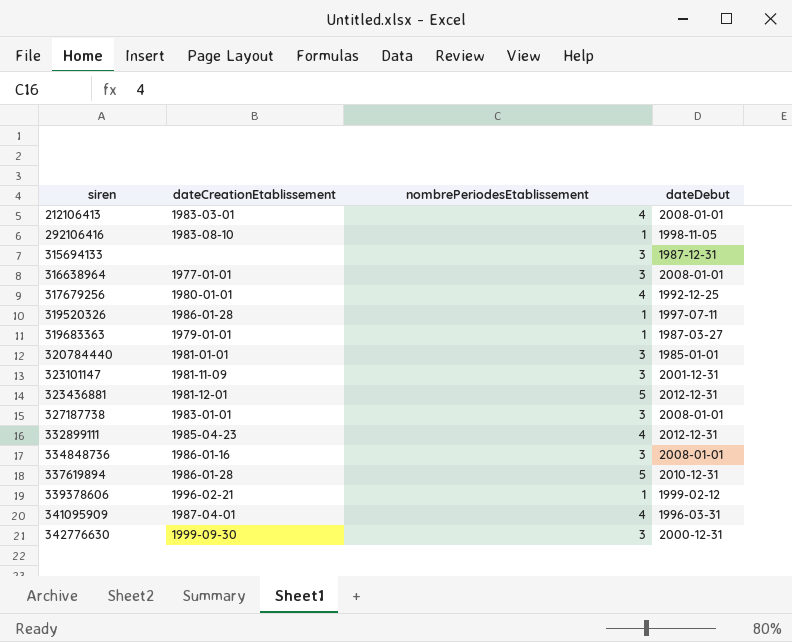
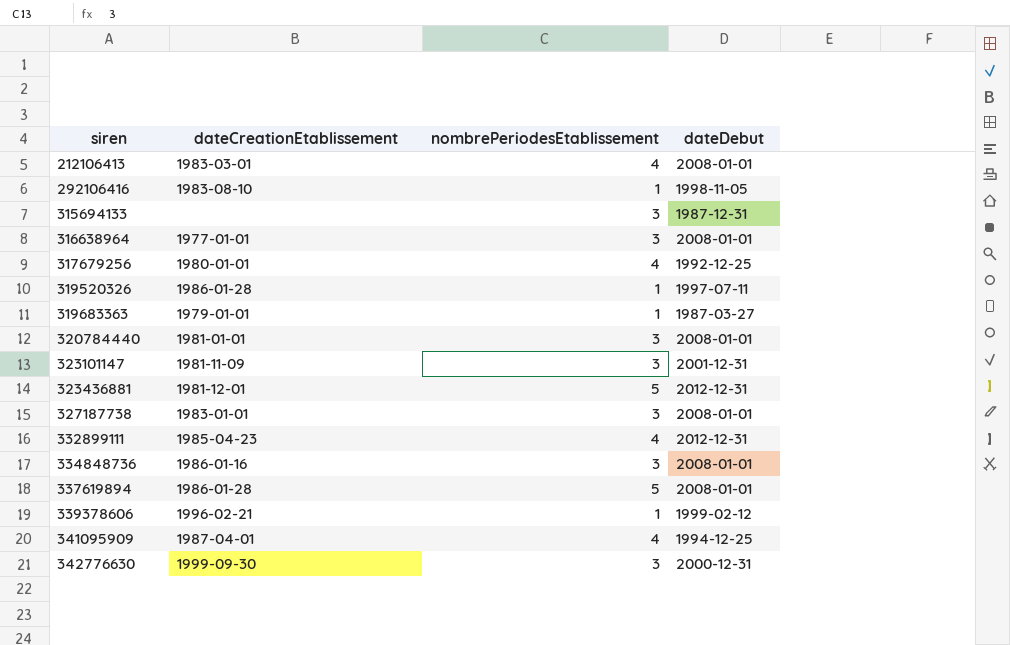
320784440 | dateDebut: 1985-01-01 -> 2008-01-01
337619894 | dateDebut: 2010-12-31 -> 2008-01-01
341095909 | dateDebut: 1996-03-31 -> 1994-12-25

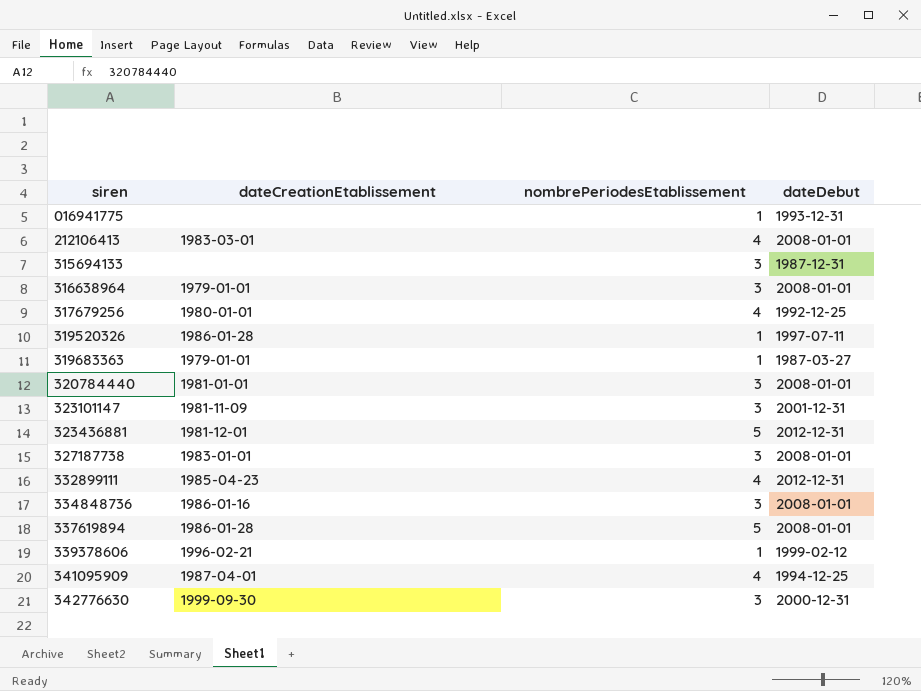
row 292106416: 1983-08-10 | 1 | 1998-11-05 -> none
row 016941775: none -> none | 1 | 1993-12-31
316638964 | dateCreationEtablissement: 1977-01-01 -> 1979-01-01

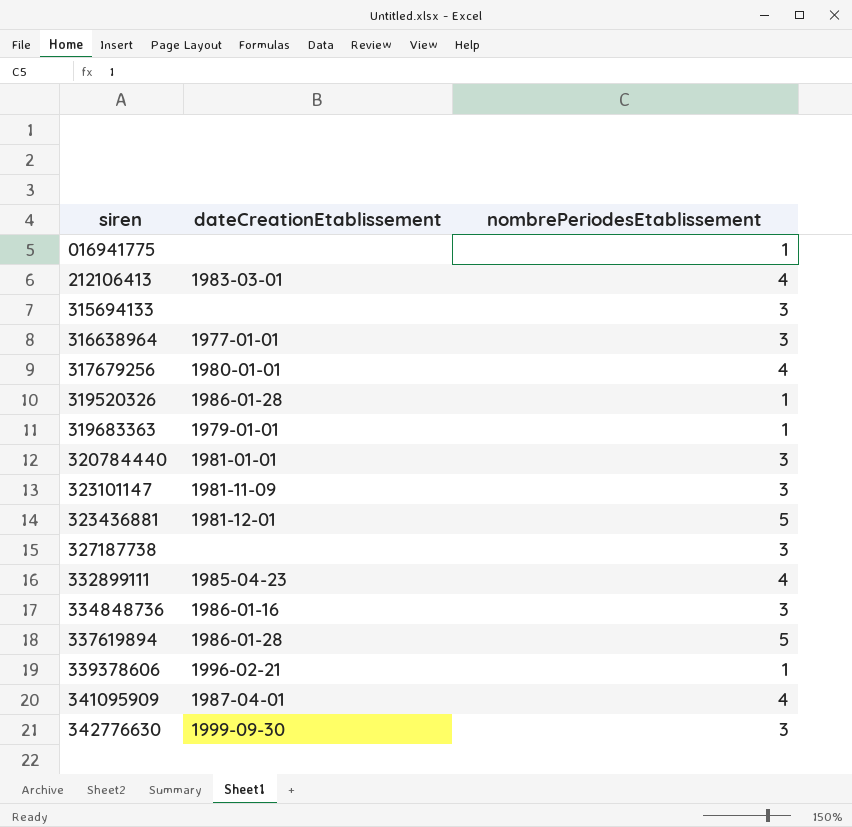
column dateDebut | position: 4 -> none
316638964 | dateCreationEtablissement: 1979-01-01 -> 1977-01-01
327187738 | dateCreationEtablissement: 1983-01-01 -> none

